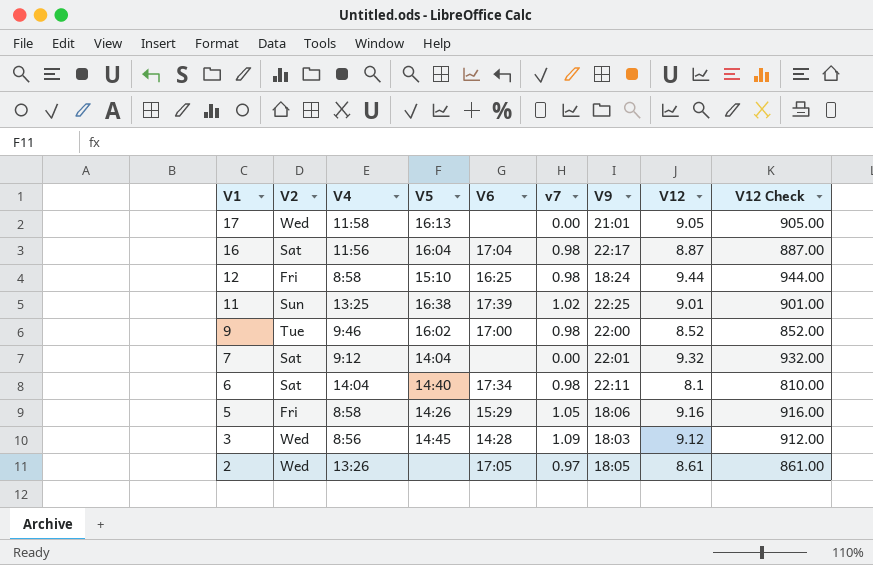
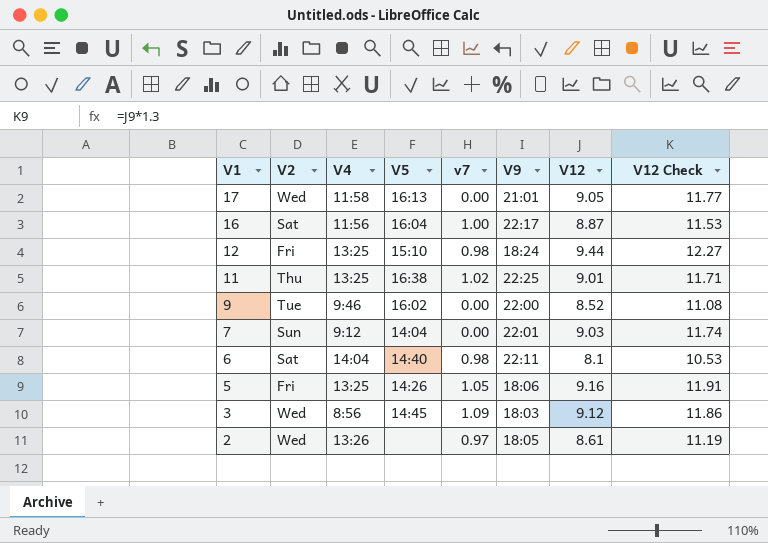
column V6 | position: 5 -> none
column V12 Check | formula: [V12] * 100 -> [V12] * 1.3
16 | v7: 0.98 -> 1.00
12 | V4: 8:58 -> 13:25
11 | V2: Sun -> Thu
9 | v7: 0.98 -> 0.00
7 | V2: Sat -> Sun
7 | V12: 9.32 -> 9.03
5 | V4: 8:58 -> 13:25

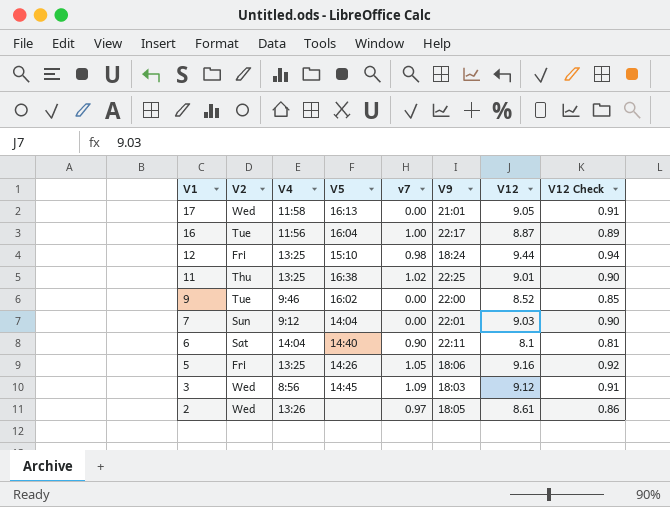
column V12 Check | formula: [V12] * 1.3 -> [V12] * 0.1
16 | V2: Sat -> Tue
6 | v7: 0.98 -> 0.90

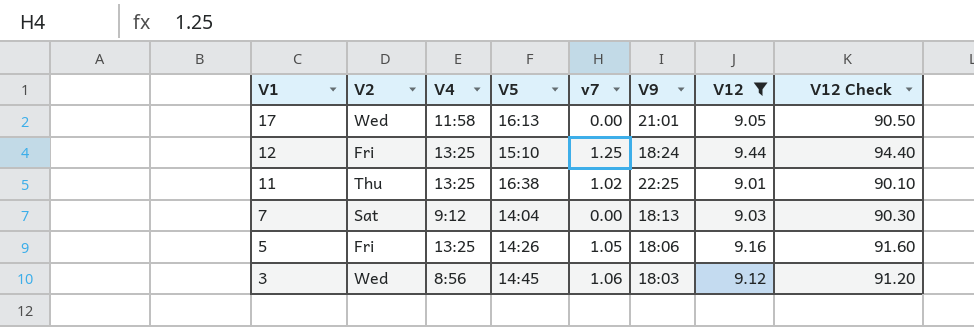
filter: none -> V12 >= 9.01
column V12 Check | formula: [V12] * 0.1 -> [V12] * 10
12 | v7: 0.98 -> 1.25
7 | V2: Sun -> Sat
7 | V9: 22:01 -> 18:13
3 | v7: 1.09 -> 1.06

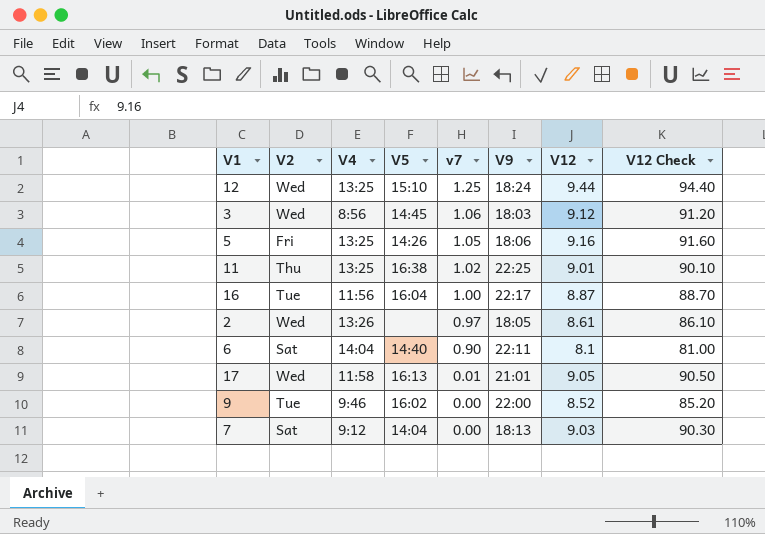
filter: V12 >= 9.01 -> none
row order: V1 descending -> v7 descending
12 | V2: Fri -> Wed
17 | v7: 0.00 -> 0.01

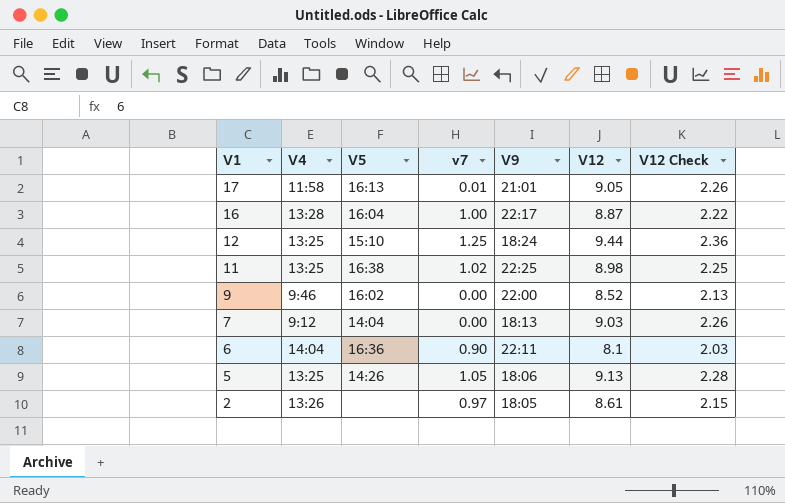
row order: v7 descending -> V1 descending
column V2 | position: 2 -> none
column V12 Check | formula: [V12] * 10 -> [V12] * 0.25
row 3: Wed | 8:56 | 14:45 | 1.06 | 18:03 | 9.12 | 91.20 -> none
16 | V4: 11:56 -> 13:28
11 | V12: 9.01 -> 8.98
6 | V5: 14:40 -> 16:36
5 | V12: 9.16 -> 9.13

